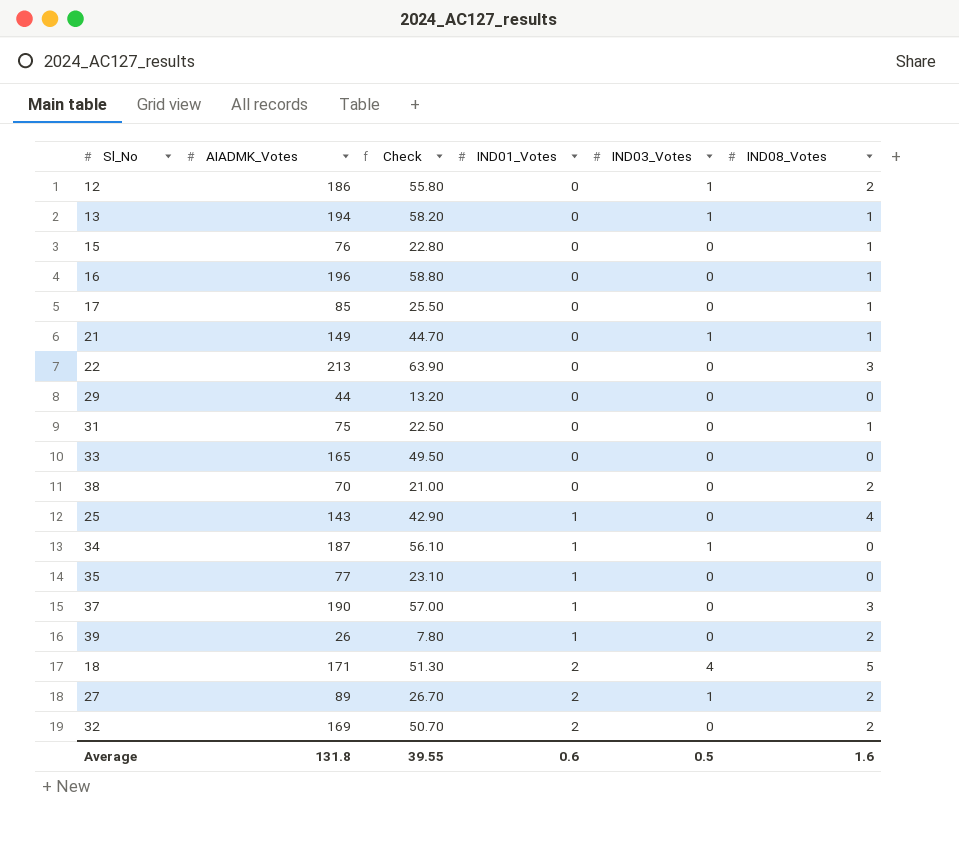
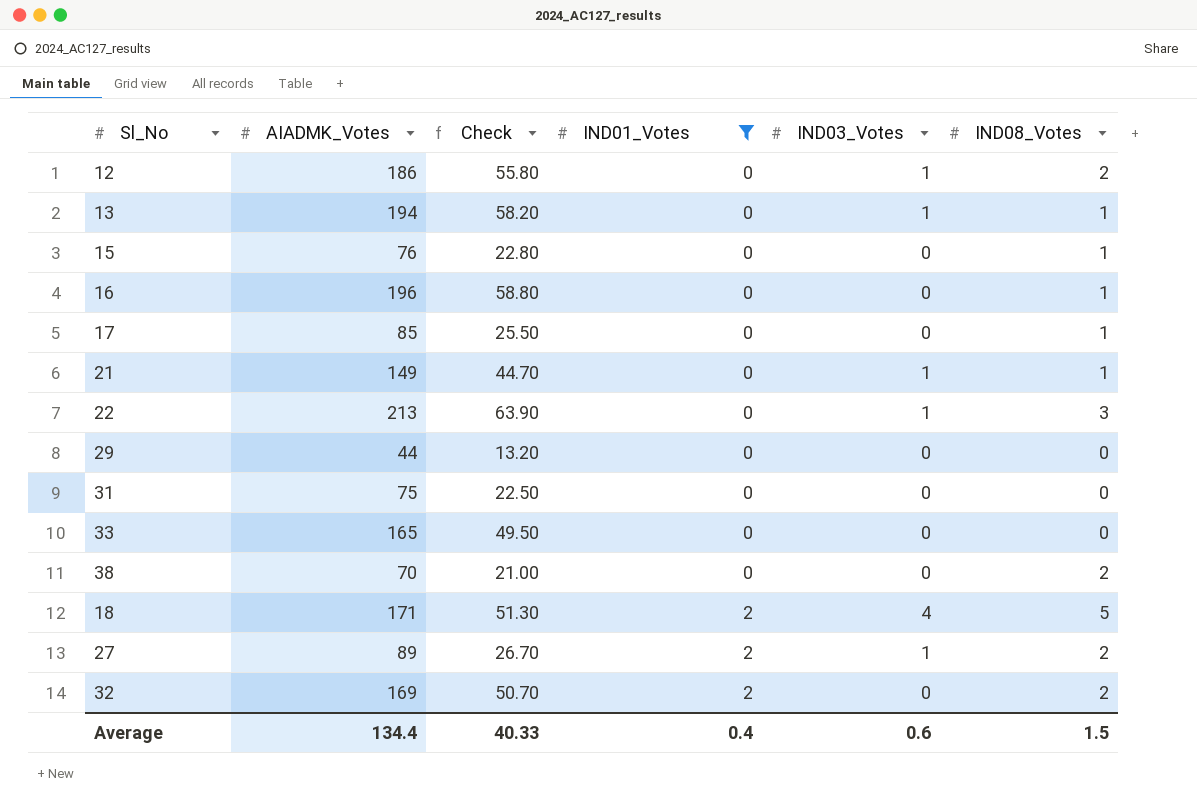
filter: none -> IND01_Votes != 1
22 | IND03_Votes: 0 -> 1
31 | IND08_Votes: 1 -> 0
Average | AIADMK_Votes: 131.8 -> 134.4
Average | Check: 39.55 -> 40.33
Average | IND01_Votes: 0.6 -> 0.4
Average | IND03_Votes: 0.5 -> 0.6
Average | IND08_Votes: 1.6 -> 1.5

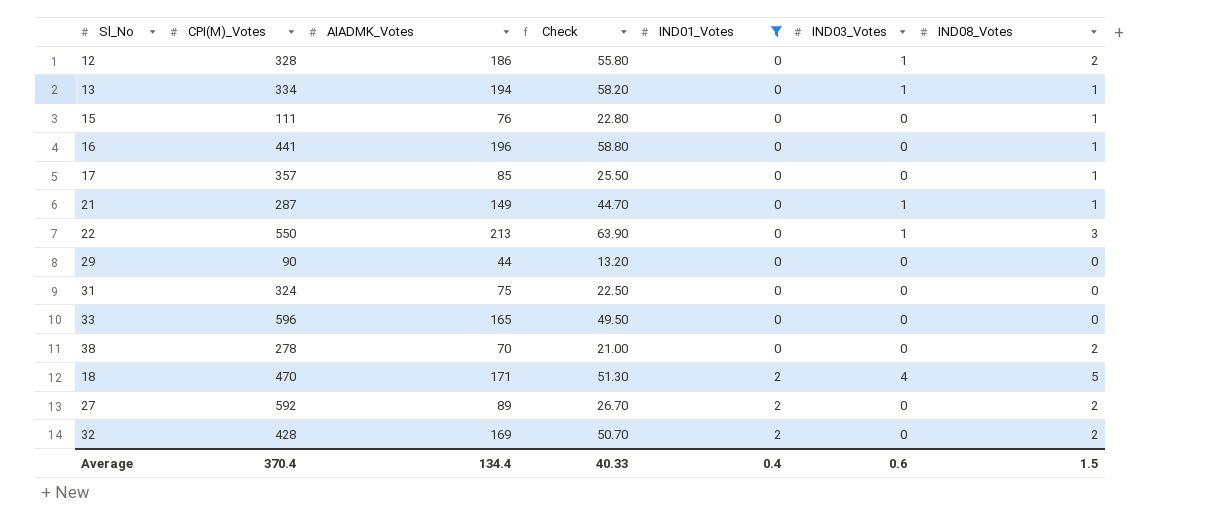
column CPI(M)_Votes | position: none -> 2
27 | IND03_Votes: 1 -> 0

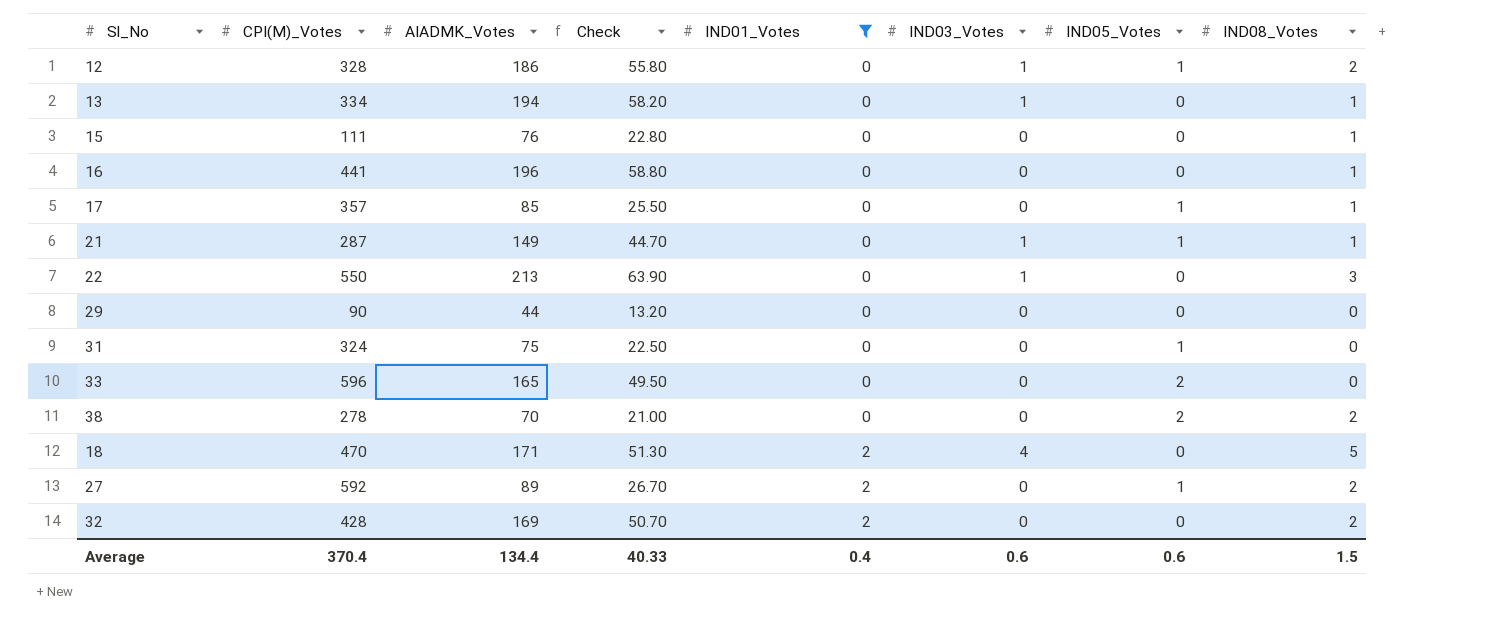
column IND05_Votes | position: none -> 7

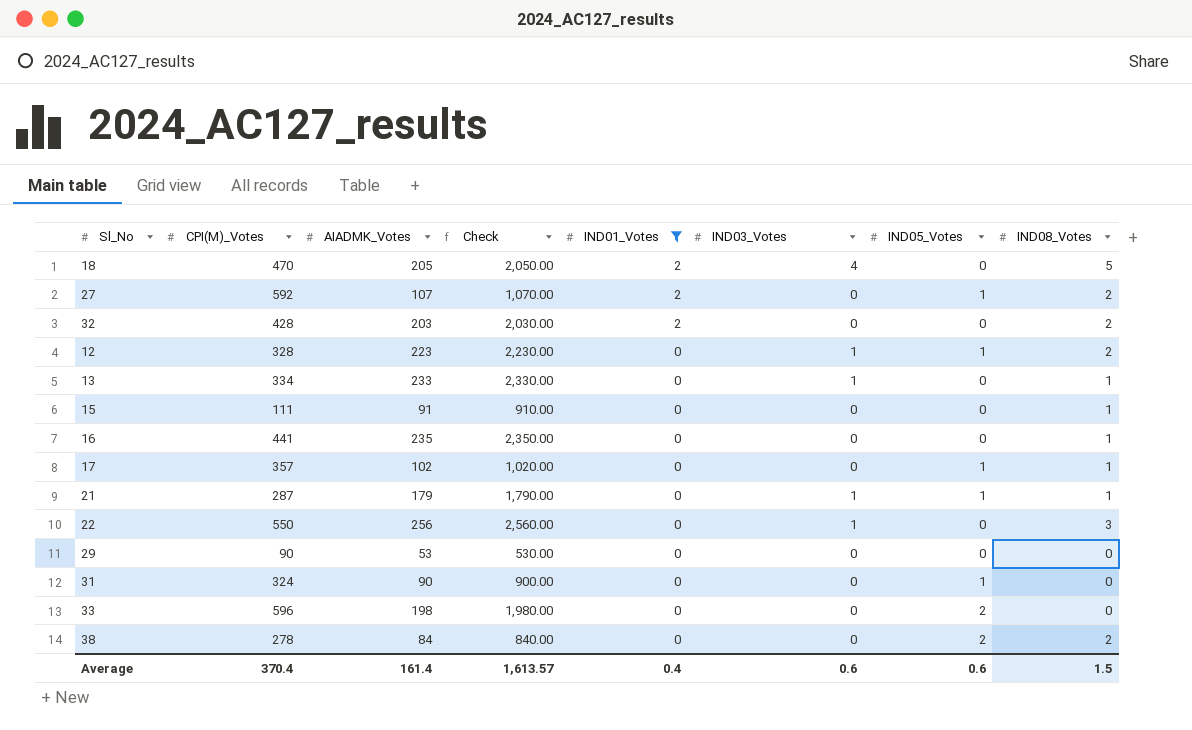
row order: IND01_Votes ascending -> IND01_Votes descending
column Check | formula: [AIADMK_Votes] * 0.3 -> [AIADMK_Votes] * 10
18 | AIADMK_Votes: 171 -> 205
27 | AIADMK_Votes: 89 -> 107
32 | AIADMK_Votes: 169 -> 203
12 | AIADMK_Votes: 186 -> 223
13 | AIADMK_Votes: 194 -> 233
15 | AIADMK_Votes: 76 -> 91
16 | AIADMK_Votes: 196 -> 235
17 | AIADMK_Votes: 85 -> 102
21 | AIADMK_Votes: 149 -> 179
22 | AIADMK_Votes: 213 -> 256
29 | AIADMK_Votes: 44 -> 53
31 | AIADMK_Votes: 75 -> 90
33 | AIADMK_Votes: 165 -> 198
38 | AIADMK_Votes: 70 -> 84
Average | AIADMK_Votes: 134.4 -> 161.4
Average | Check: 40.33 -> 1,613.57

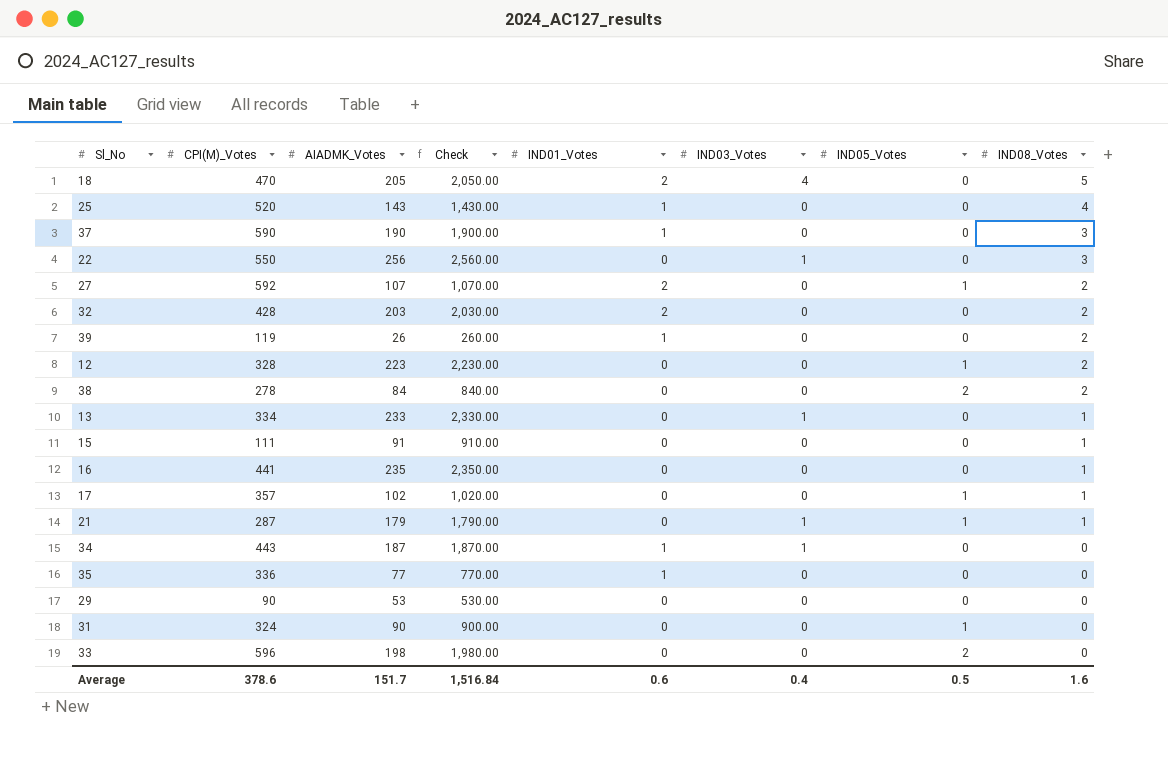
filter: IND01_Votes != 1 -> none
row order: IND01_Votes descending -> IND08_Votes descending
12 | IND03_Votes: 1 -> 0
Average | CPI(M)_Votes: 370.4 -> 378.6
Average | AIADMK_Votes: 161.4 -> 151.7
Average | Check: 1,613.57 -> 1,516.84
Average | IND01_Votes: 0.4 -> 0.6
Average | IND03_Votes: 0.6 -> 0.4
Average | IND05_Votes: 0.6 -> 0.5
Average | IND08_Votes: 1.5 -> 1.6

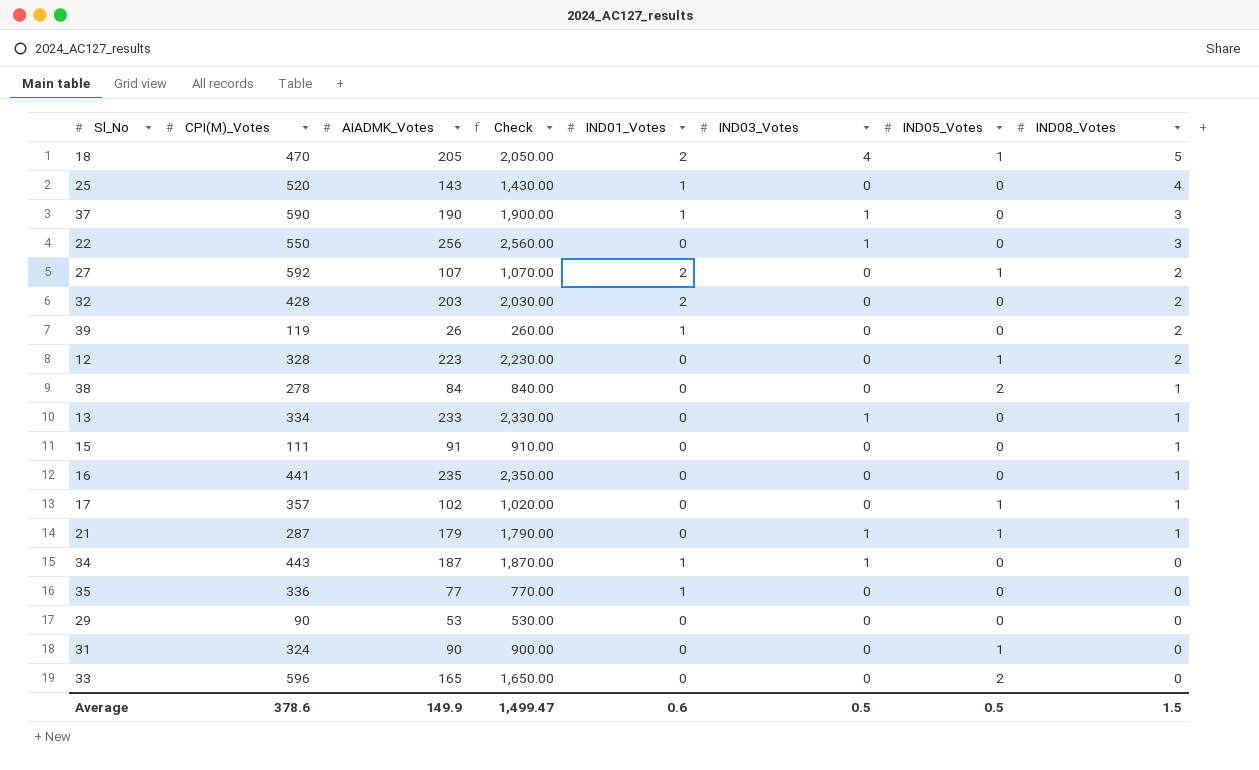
18 | IND05_Votes: 0 -> 1
37 | IND03_Votes: 0 -> 1
38 | IND08_Votes: 2 -> 1
33 | AIADMK_Votes: 198 -> 165
33 | Check: 1,980.00 -> 1,650.00
Average | AIADMK_Votes: 151.7 -> 149.9
Average | Check: 1,516.84 -> 1,499.47
Average | IND03_Votes: 0.4 -> 0.5
Average | IND08_Votes: 1.6 -> 1.5

